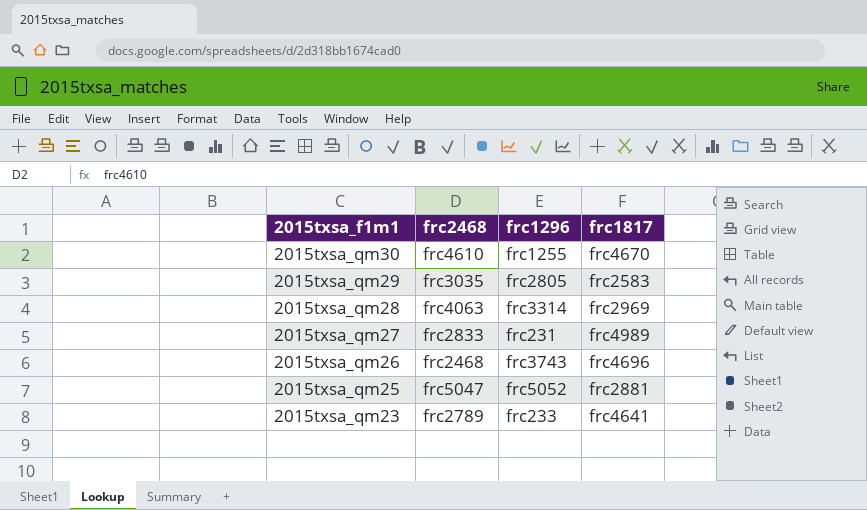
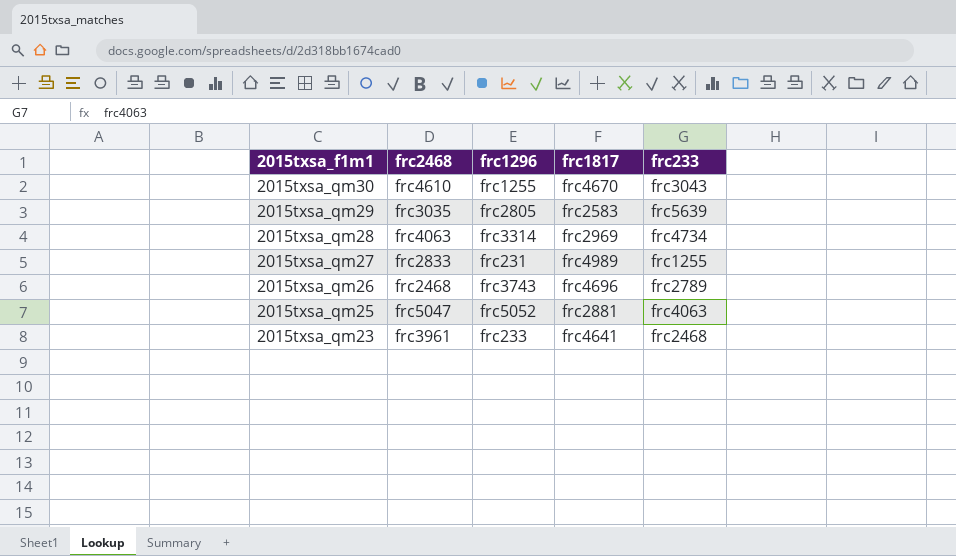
column frc233 | position: none -> 5
2015txsa_qm23 | frc2468: frc2789 -> frc3961

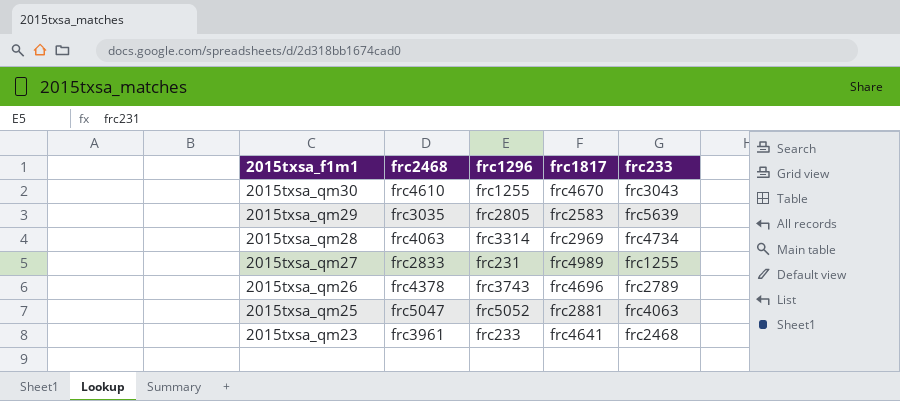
2015txsa_qm26 | frc2468: frc2468 -> frc4378

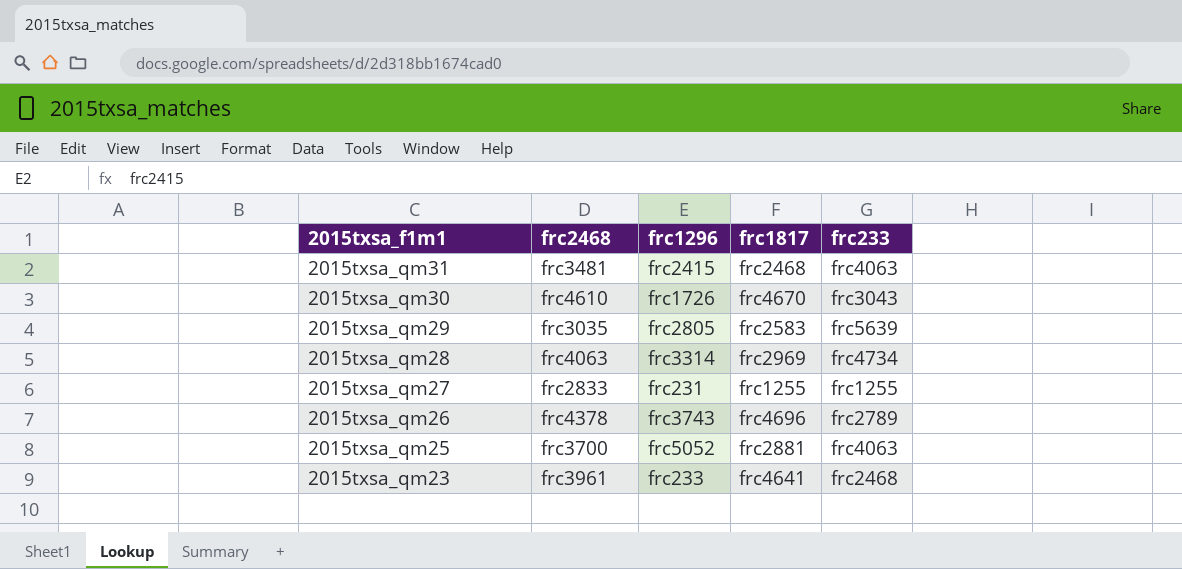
row 2015txsa_qm31: none -> frc3481 | frc2415 | frc2468 | frc4063
2015txsa_qm30 | frc1296: frc1255 -> frc1726
2015txsa_qm27 | frc1817: frc4989 -> frc1255
2015txsa_qm25 | frc2468: frc5047 -> frc3700

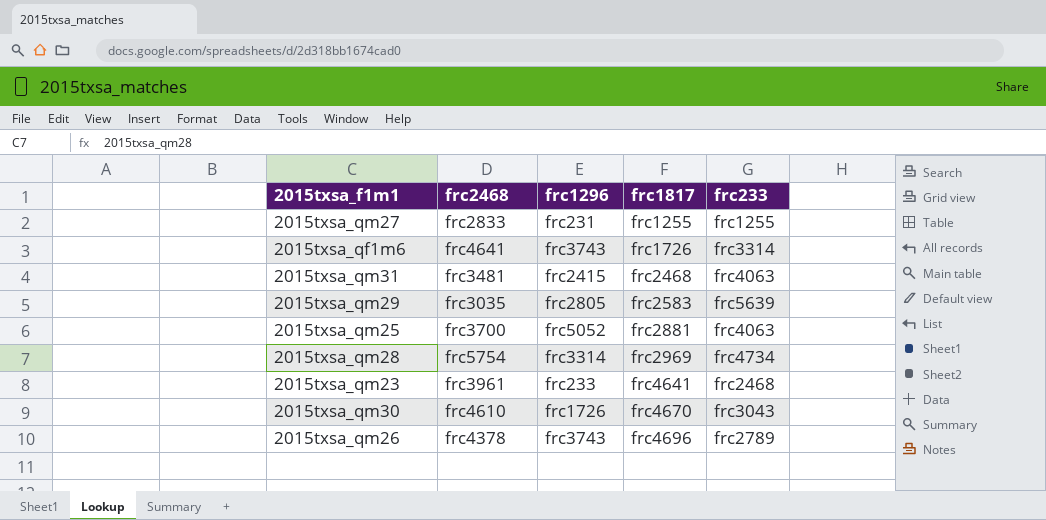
row order: 2015txsa_f1m1 descending -> frc1817 ascending
row 2015txsa_qf1m6: none -> frc4641 | frc3743 | frc1726 | frc3314
2015txsa_qm28 | frc2468: frc4063 -> frc5754

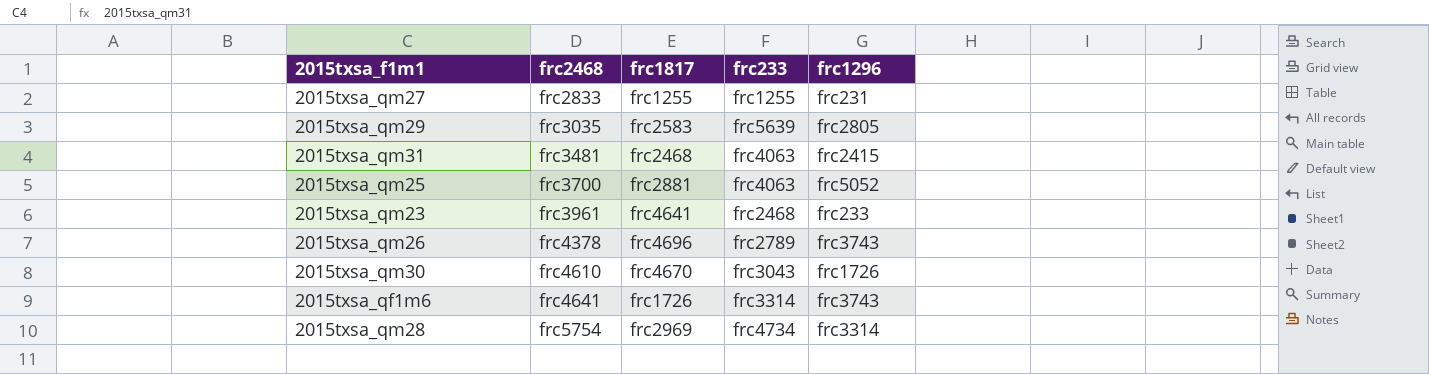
row order: frc1817 ascending -> frc2468 ascending
column frc1296 | position: 3 -> 5

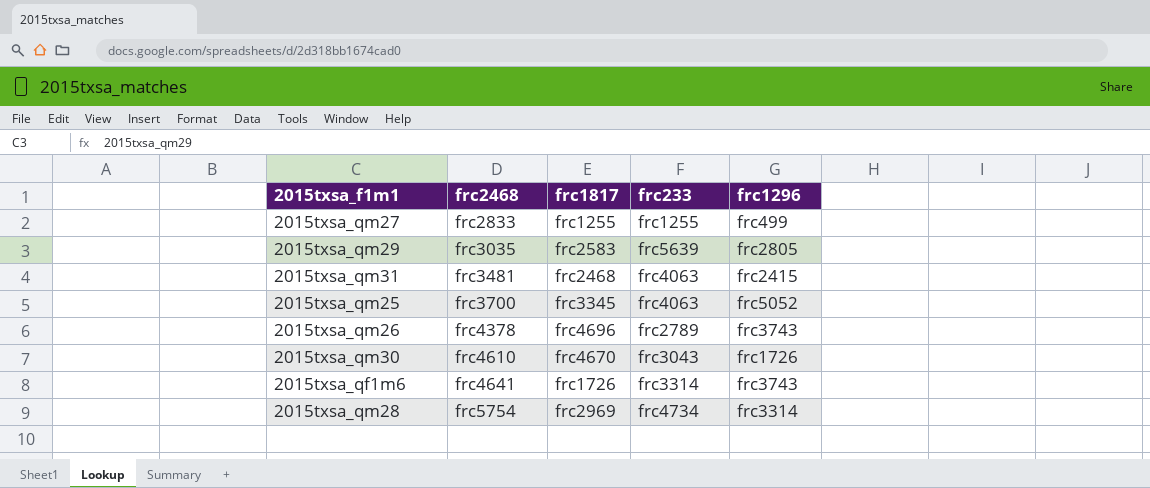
row 2015txsa_qm23: frc3961 | frc4641 | frc2468 | frc233 -> none
2015txsa_qm27 | frc1296: frc231 -> frc499
2015txsa_qm25 | frc1817: frc2881 -> frc3345

